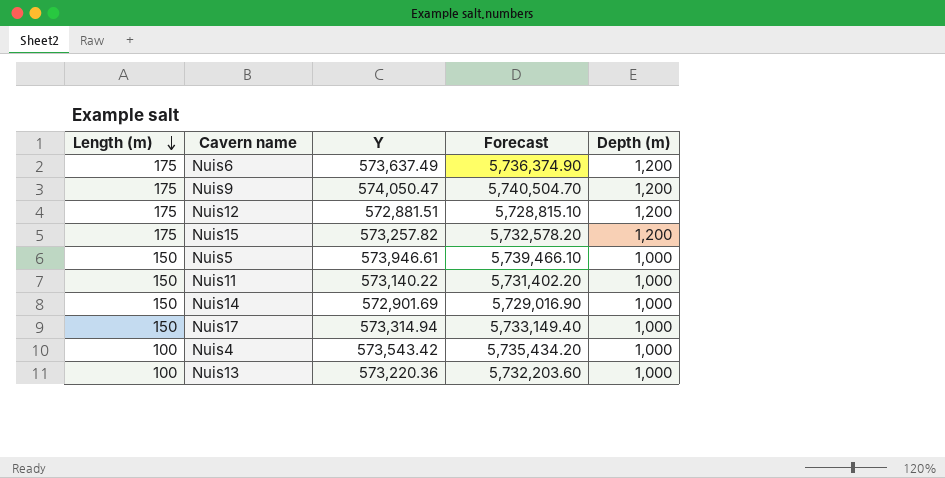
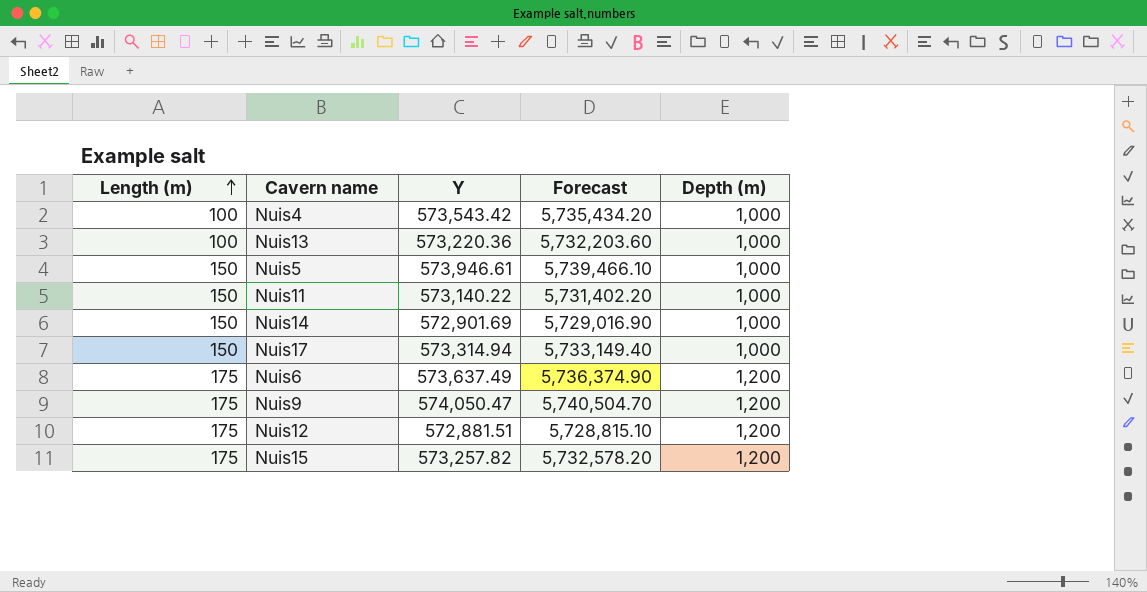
row order: Length (m) descending -> Length (m) ascending

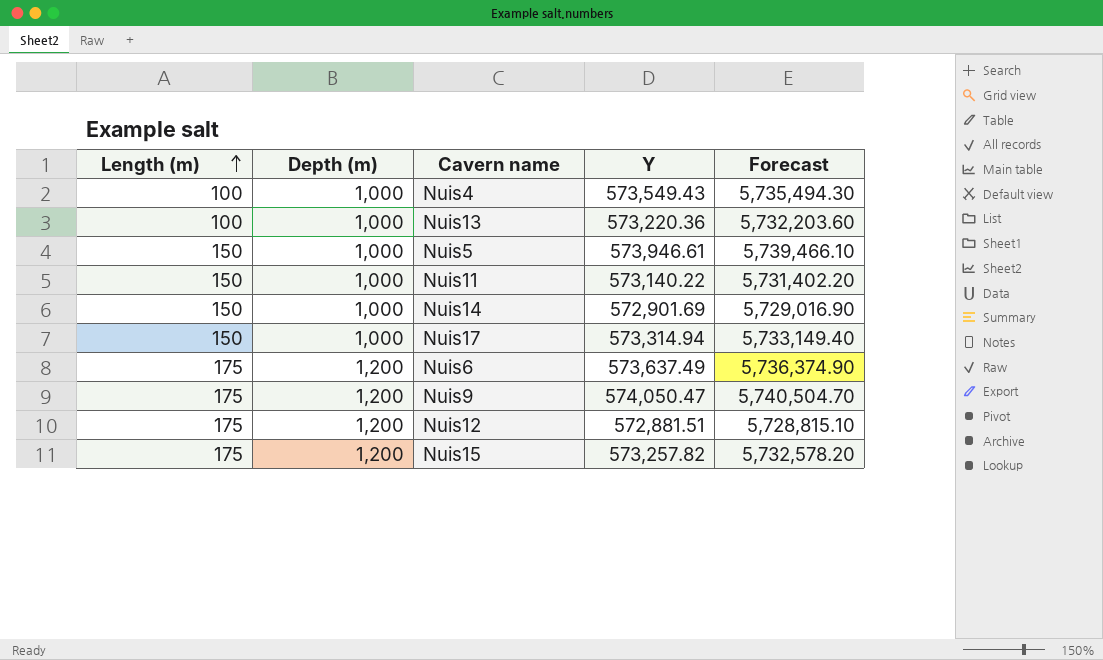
column Depth (m) | position: 5 -> 2
Nuis4 | Y: 573,543.42 -> 573,549.43
Nuis4 | Forecast: 5,735,434.20 -> 5,735,494.30

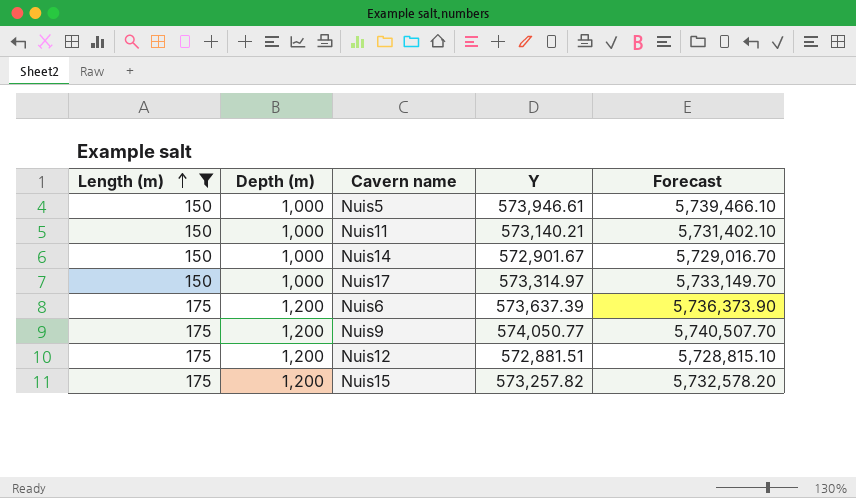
filter: none -> Length (m) != 100
Nuis11 | Y: 573,140.22 -> 573,140.21
Nuis11 | Forecast: 5,731,402.20 -> 5,731,402.10
Nuis14 | Y: 572,901.69 -> 572,901.67
Nuis14 | Forecast: 5,729,016.90 -> 5,729,016.70
Nuis17 | Y: 573,314.94 -> 573,314.97
Nuis17 | Forecast: 5,733,149.40 -> 5,733,149.70
Nuis6 | Y: 573,637.49 -> 573,637.39
Nuis6 | Forecast: 5,736,374.90 -> 5,736,373.90
Nuis9 | Y: 574,050.47 -> 574,050.77
Nuis9 | Forecast: 5,740,504.70 -> 5,740,507.70

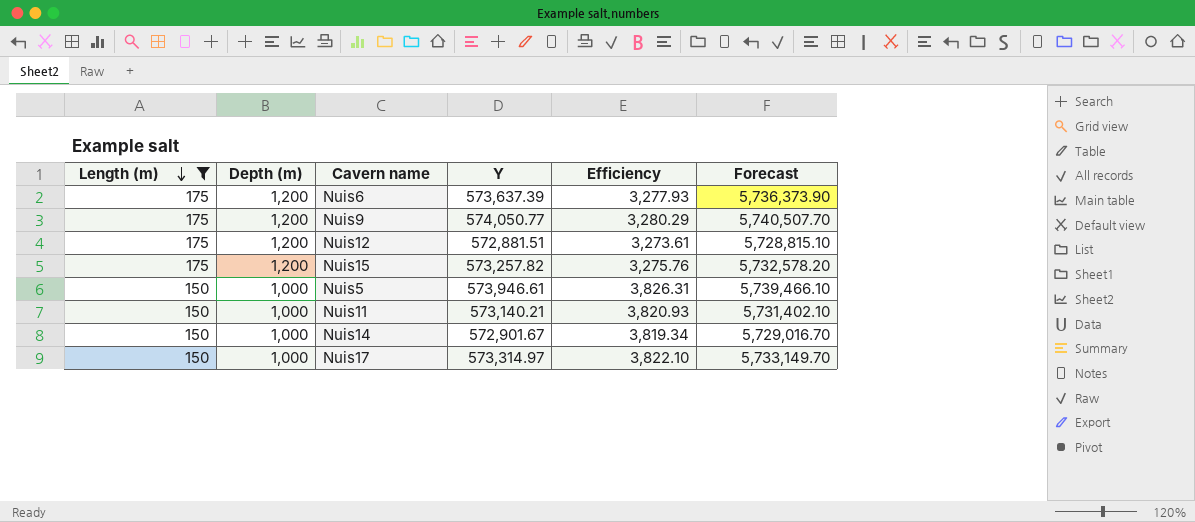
row order: Length (m) ascending -> Length (m) descending
column Efficiency | formula: none -> [Y] / [Length (m)]

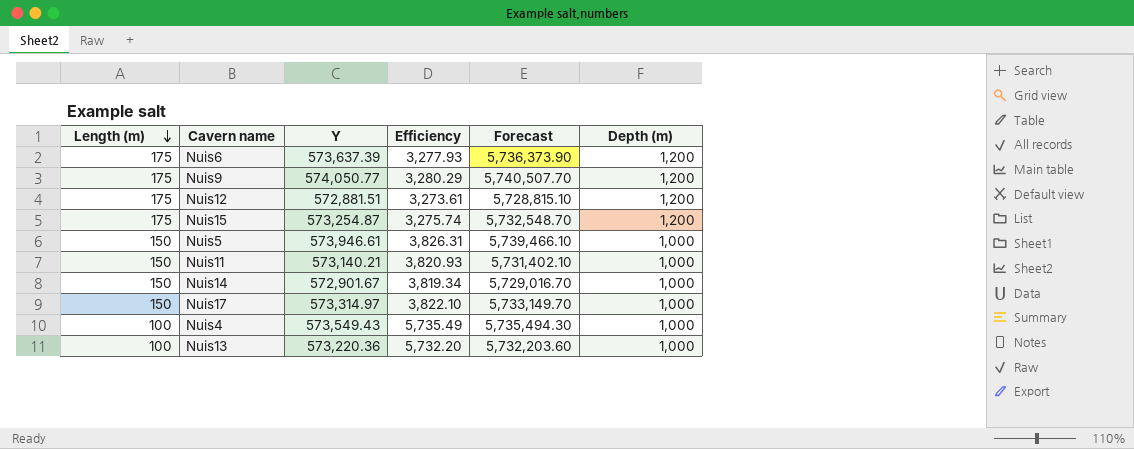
filter: Length (m) != 100 -> none
column Depth (m) | position: 2 -> 6
Nuis15 | Y: 573,257.82 -> 573,254.87
Nuis15 | Efficiency: 3,275.76 -> 3,275.74
Nuis15 | Forecast: 5,732,578.20 -> 5,732,548.70

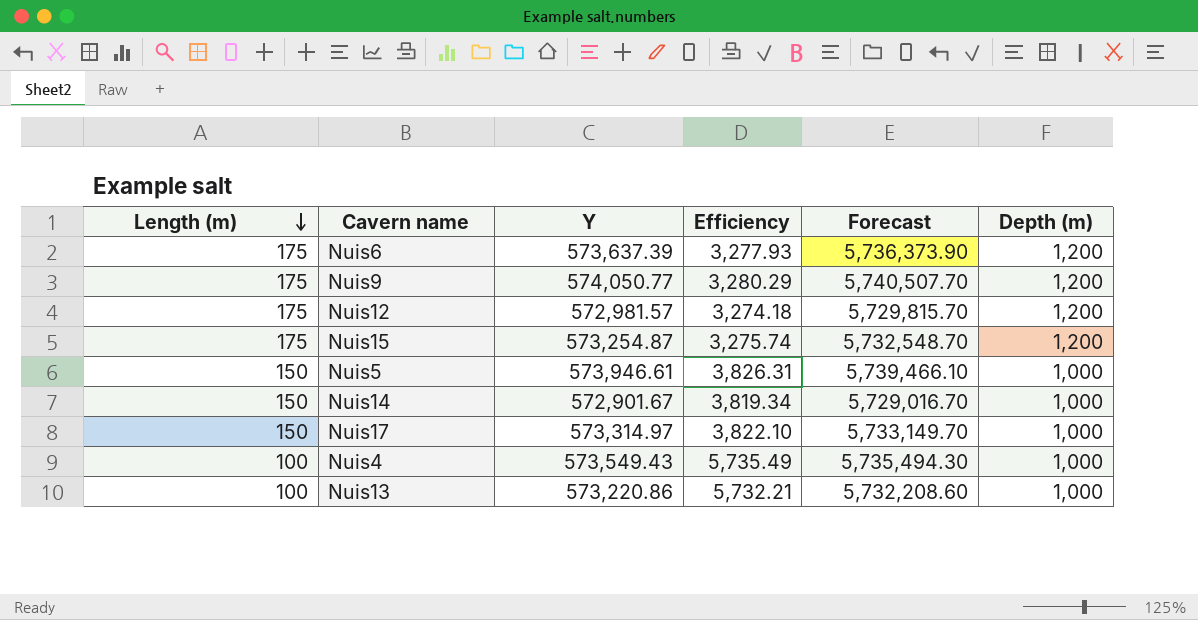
row Nuis11: 150 | 573,140.21 | 3,820.93 | 5,731,402.10 | 1,000 -> none
Nuis12 | Y: 572,881.51 -> 572,981.57
Nuis12 | Efficiency: 3,273.61 -> 3,274.18
Nuis12 | Forecast: 5,728,815.10 -> 5,729,815.70
Nuis13 | Y: 573,220.36 -> 573,220.86
Nuis13 | Efficiency: 5,732.20 -> 5,732.21
Nuis13 | Forecast: 5,732,203.60 -> 5,732,208.60

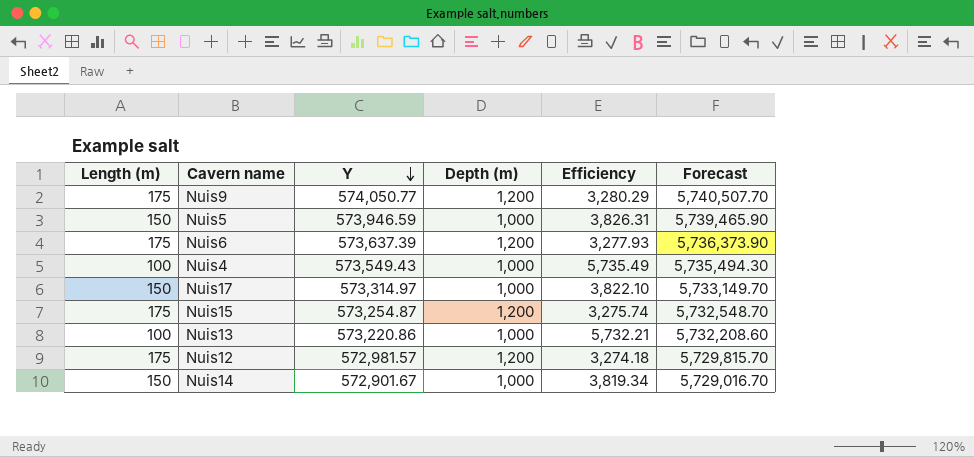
row order: Length (m) descending -> Y descending
column Depth (m) | position: 6 -> 4
Nuis5 | Y: 573,946.61 -> 573,946.59
Nuis5 | Forecast: 5,739,466.10 -> 5,739,465.90

